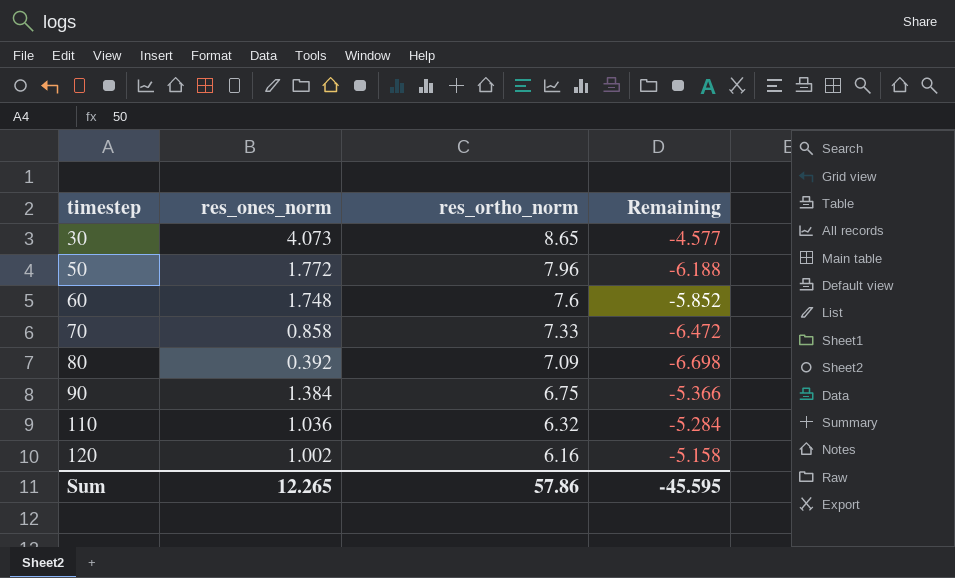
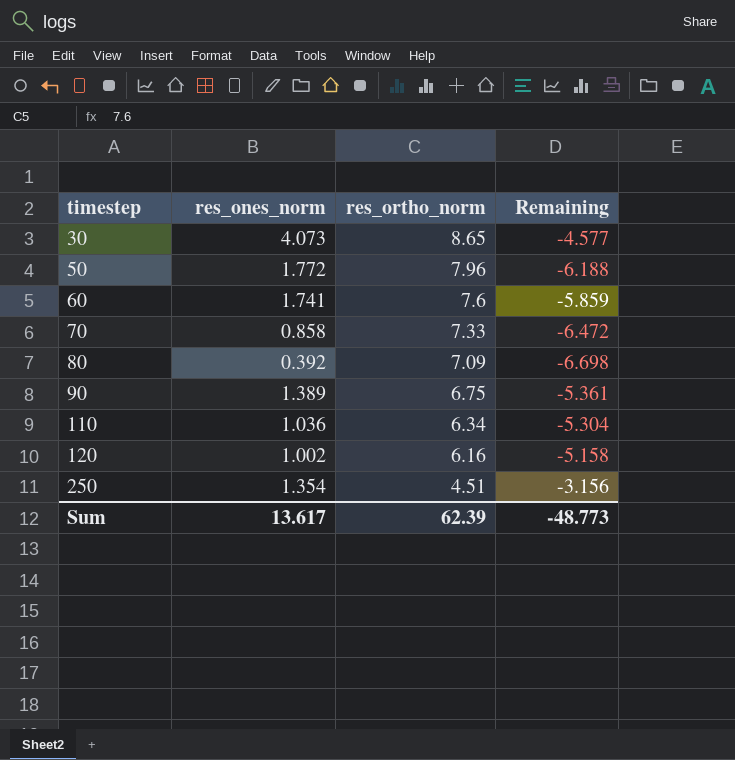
60 | res_ones_norm: 1.748 -> 1.741
60 | Remaining: -5.852 -> -5.859
90 | res_ones_norm: 1.384 -> 1.389
90 | Remaining: -5.366 -> -5.361
110 | res_ortho_norm: 6.32 -> 6.34
110 | Remaining: -5.284 -> -5.304
row 250: none -> 1.354 | 4.51 | -3.156
Sum | res_ones_norm: 12.265 -> 13.617
Sum | res_ortho_norm: 57.86 -> 62.39
Sum | Remaining: -45.595 -> -48.773

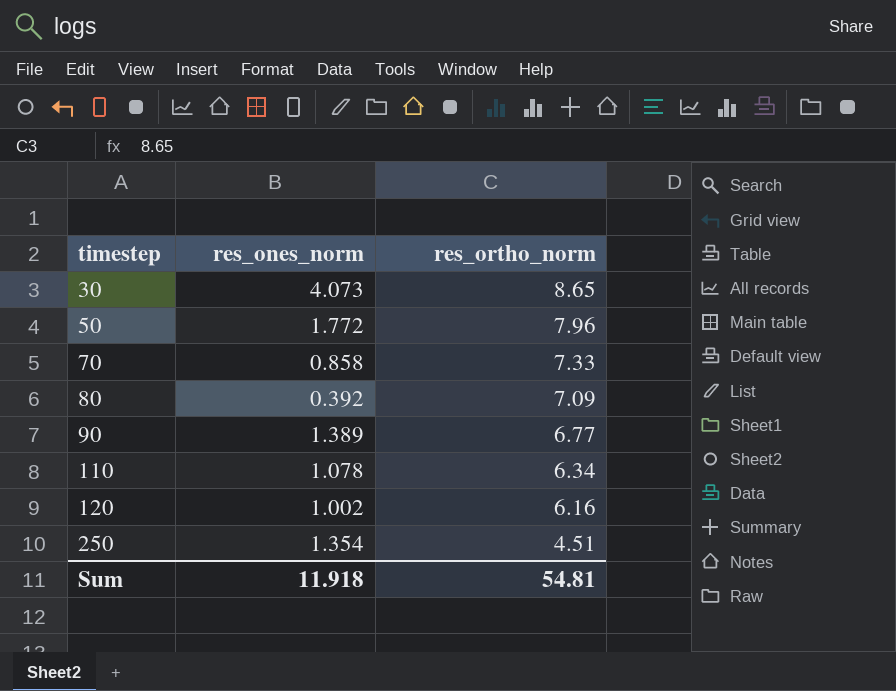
column Remaining | formula: [res_ones_norm] - [res_ortho_norm] -> none
row 60: 1.741 | 7.6 | -5.859 -> none
90 | res_ortho_norm: 6.75 -> 6.77
110 | res_ones_norm: 1.036 -> 1.078
Sum | res_ones_norm: 13.617 -> 11.918
Sum | res_ortho_norm: 62.39 -> 54.81

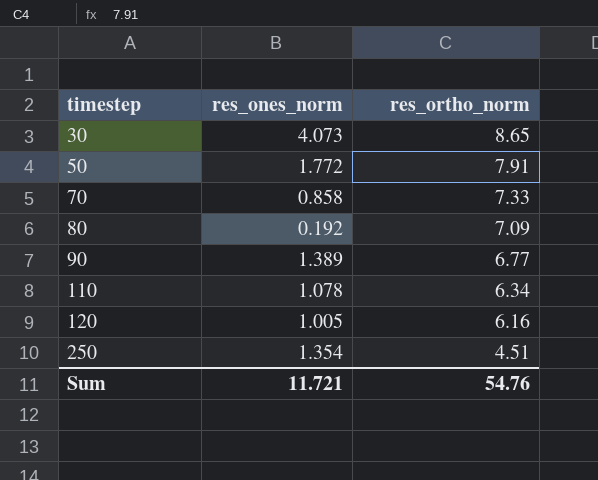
50 | res_ortho_norm: 7.96 -> 7.91
80 | res_ones_norm: 0.392 -> 0.192
120 | res_ones_norm: 1.002 -> 1.005
Sum | res_ones_norm: 11.918 -> 11.721
Sum | res_ortho_norm: 54.81 -> 54.76

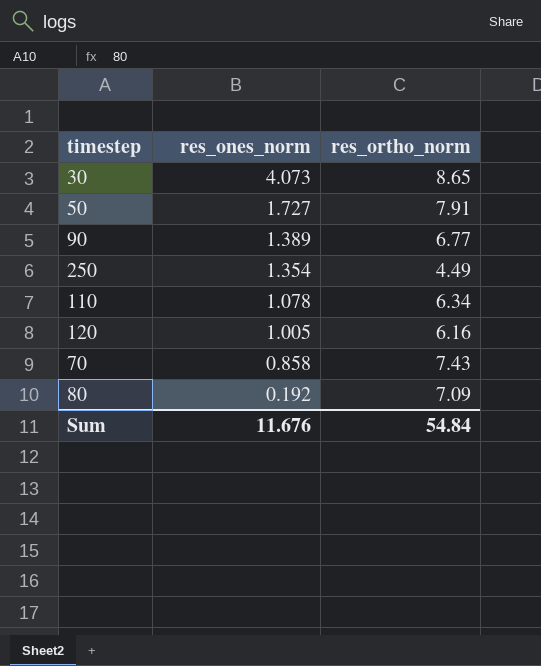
row order: timestep ascending -> res_ones_norm descending
50 | res_ones_norm: 1.772 -> 1.727
250 | res_ortho_norm: 4.51 -> 4.49
70 | res_ortho_norm: 7.33 -> 7.43
Sum | res_ones_norm: 11.721 -> 11.676
Sum | res_ortho_norm: 54.76 -> 54.84

